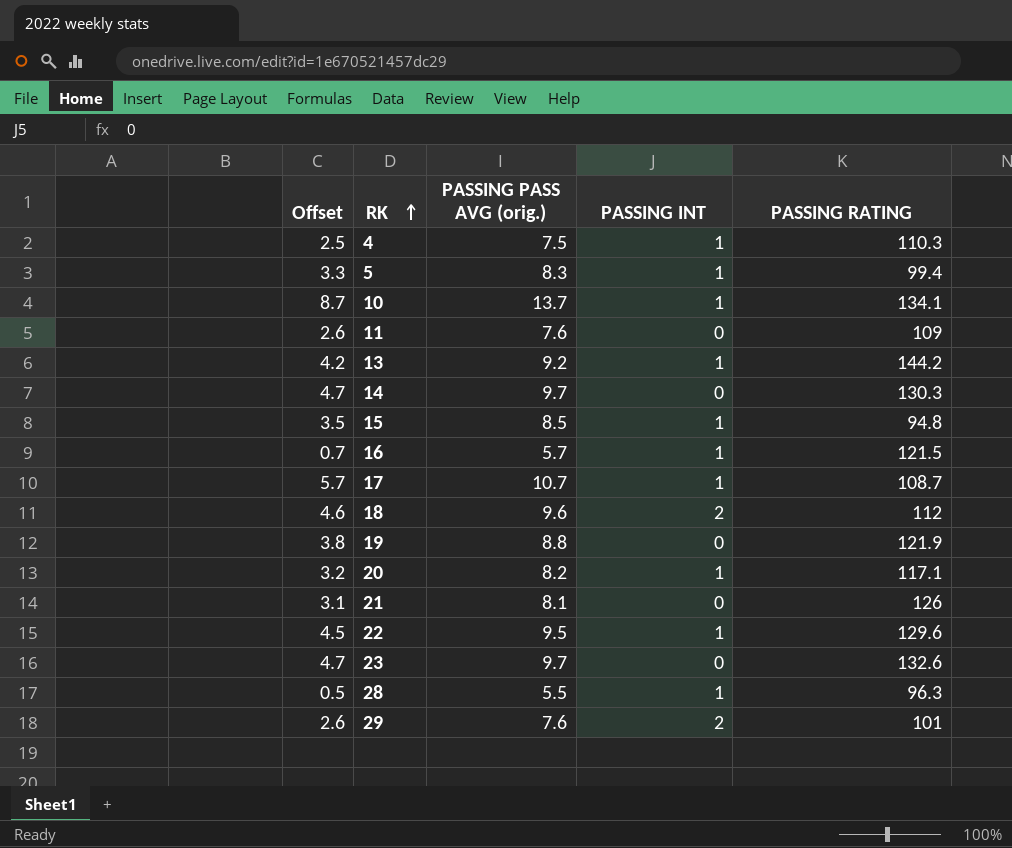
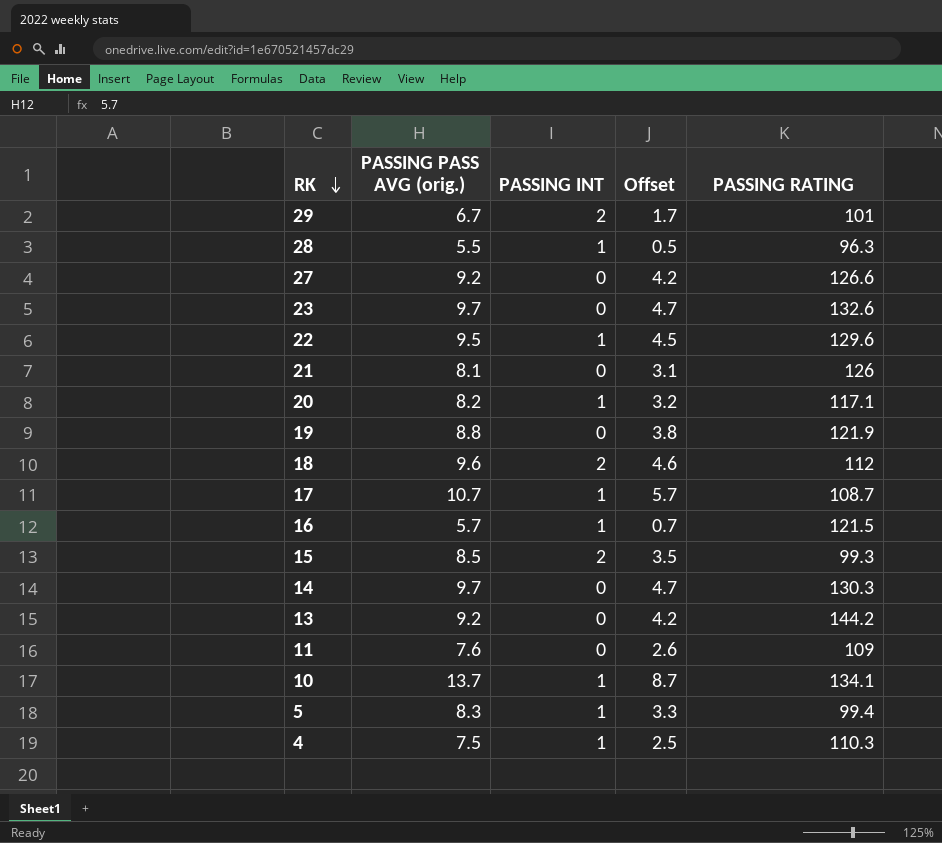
row order: RK ascending -> RK descending
column Offset | position: 1 -> 4
29 | PASSING PASS AVG (orig.): 7.6 -> 6.7
29 | Offset: 2.6 -> 1.7
row 27: none -> 9.2 | 0 | 4.2 | 126.6
15 | PASSING INT: 1 -> 2
15 | PASSING RATING: 94.8 -> 99.3
13 | PASSING INT: 1 -> 0

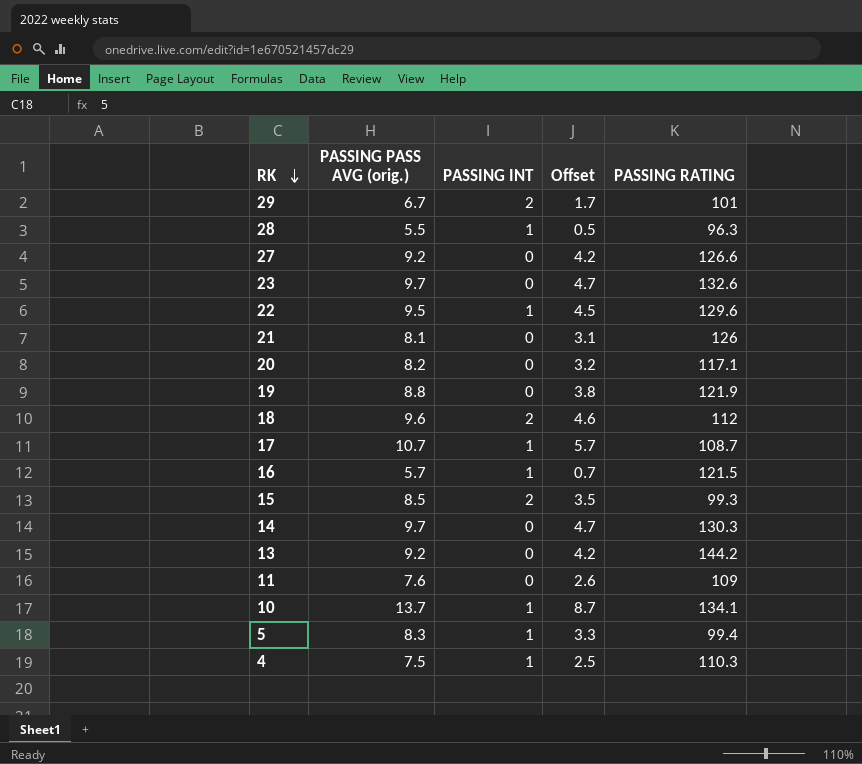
20 | PASSING INT: 1 -> 0

